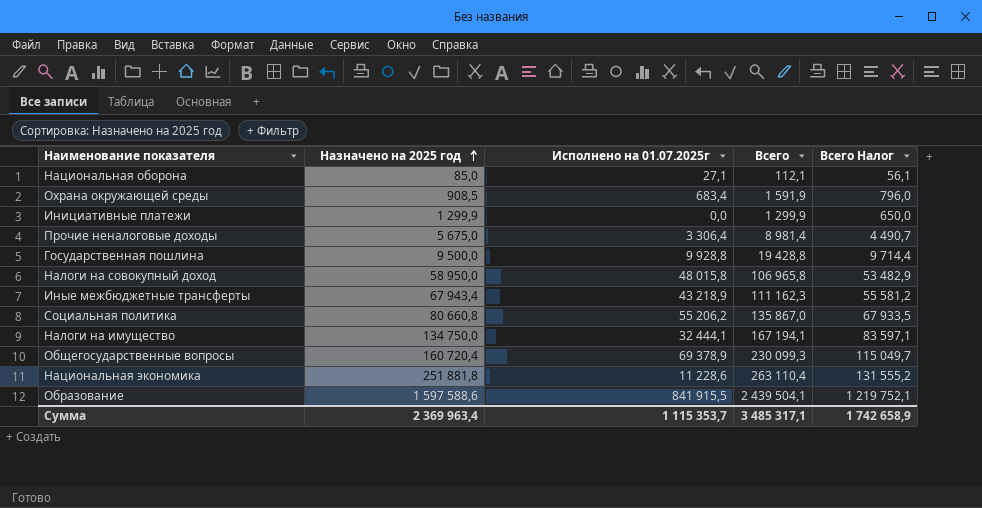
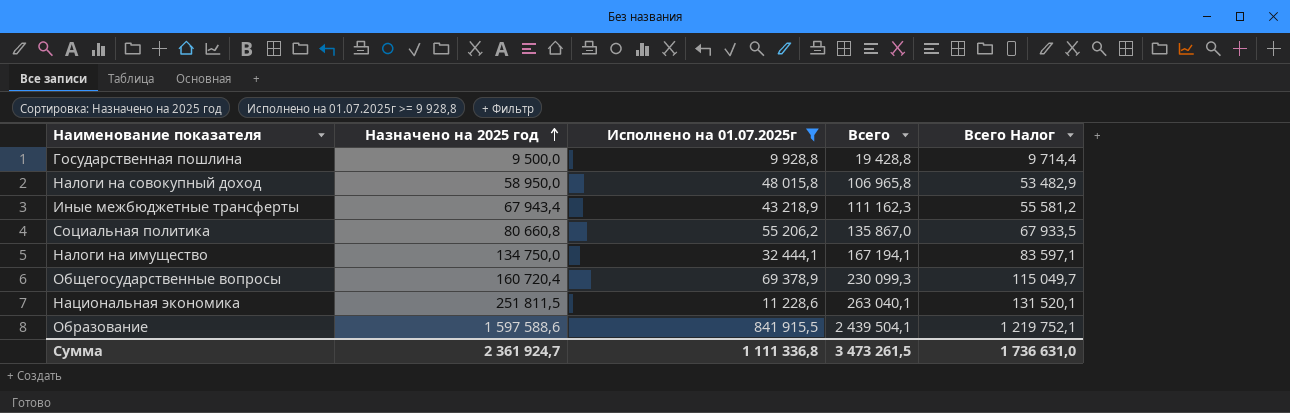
filter: none -> Исполнено на 01.07.2025г >= 9 928,8
Национальная экономика | Назначено на 2025 год: 251 881,8 -> 251 811,5
Национальная экономика | Всего: 263 110,4 -> 263 040,1
Национальная экономика | Всего Налог: 131 555,2 -> 131 520,1
Сумма | Назначено на 2025 год: 2 369 963,4 -> 2 361 924,7
Сумма | Исполнено на 01.07.2025г: 1 115 353,7 -> 1 111 336,8
Сумма | Всего: 3 485 317,1 -> 3 473 261,5
Сумма | Всего Налог: 1 742 658,9 -> 1 736 631,0

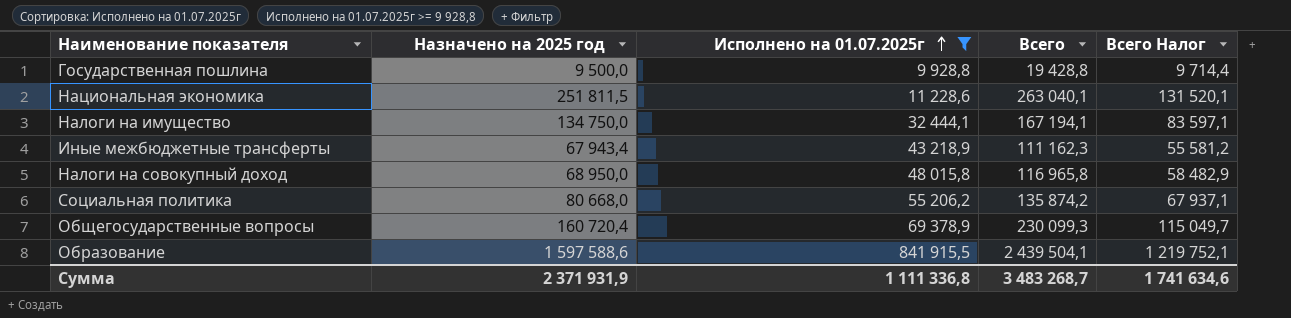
row order: Назначено на 2025 год ascending -> Исполнено на 01.07.2025г ascending
Налоги на совокупный доход | Назначено на 2025 год: 58 950,0 -> 68 950,0
Налоги на совокупный доход | Всего: 106 965,8 -> 116 965,8
Налоги на совокупный доход | Всего Налог: 53 482,9 -> 58 482,9
Социальная политика | Назначено на 2025 год: 80 660,8 -> 80 668,0
Социальная политика | Всего: 135 867,0 -> 135 874,2
Социальная политика | Всего Налог: 67 933,5 -> 67 937,1
Сумма | Назначено на 2025 год: 2 361 924,7 -> 2 371 931,9
Сумма | Всего: 3 473 261,5 -> 3 483 268,7
Сумма | Всего Налог: 1 736 631,0 -> 1 741 634,6

